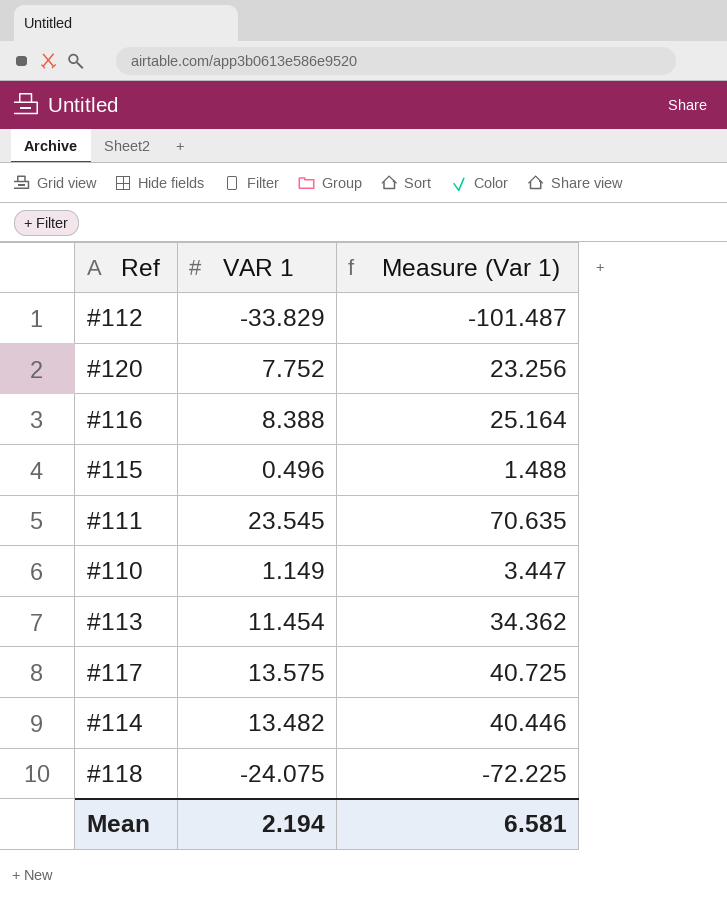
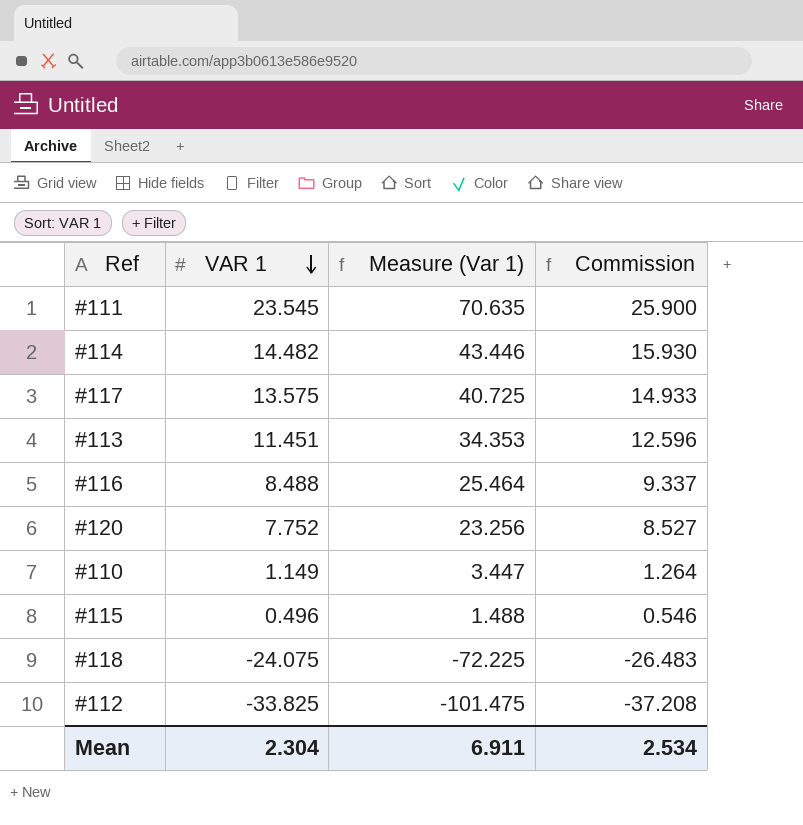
row order: none -> VAR 1 descending
column Commission | formula: none -> [VAR 1] * 1.1
#114 | VAR 1: 13.482 -> 14.482
#114 | Measure (Var 1): 40.446 -> 43.446
#113 | VAR 1: 11.454 -> 11.451
#113 | Measure (Var 1): 34.362 -> 34.353
#116 | VAR 1: 8.388 -> 8.488
#116 | Measure (Var 1): 25.164 -> 25.464
#112 | VAR 1: -33.829 -> -33.825
#112 | Measure (Var 1): -101.487 -> -101.475
Mean | VAR 1: 2.194 -> 2.304
Mean | Measure (Var 1): 6.581 -> 6.911

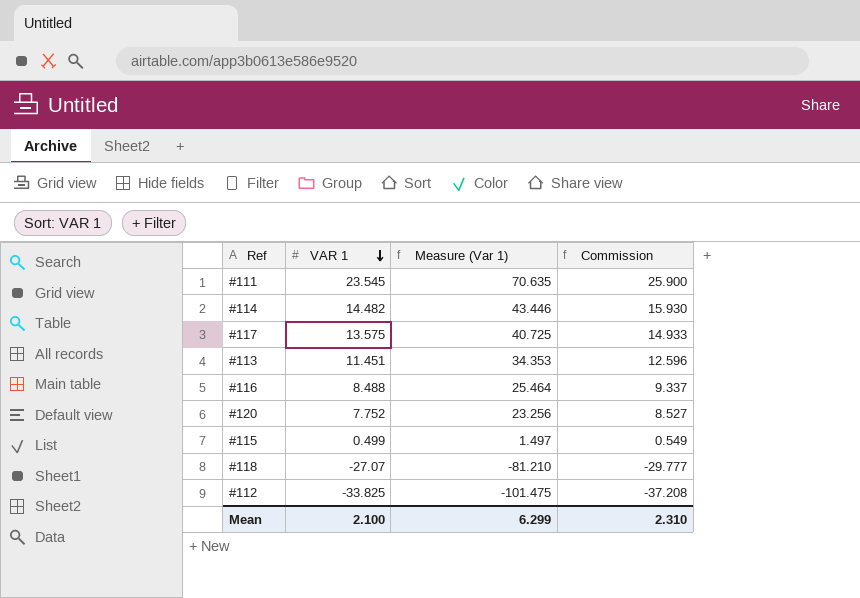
row #110: 1.149 | 3.447 | 1.264 -> none
#115 | VAR 1: 0.496 -> 0.499
#115 | Measure (Var 1): 1.488 -> 1.497
#115 | Commission: 0.546 -> 0.549
#118 | VAR 1: -24.075 -> -27.07
#118 | Measure (Var 1): -72.225 -> -81.210
#118 | Commission: -26.483 -> -29.777
Mean | VAR 1: 2.304 -> 2.100
Mean | Measure (Var 1): 6.911 -> 6.299
Mean | Commission: 2.534 -> 2.310

